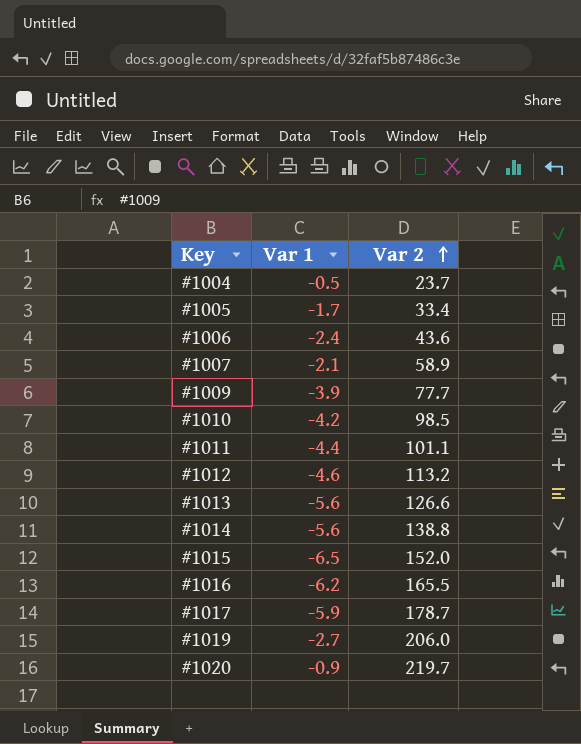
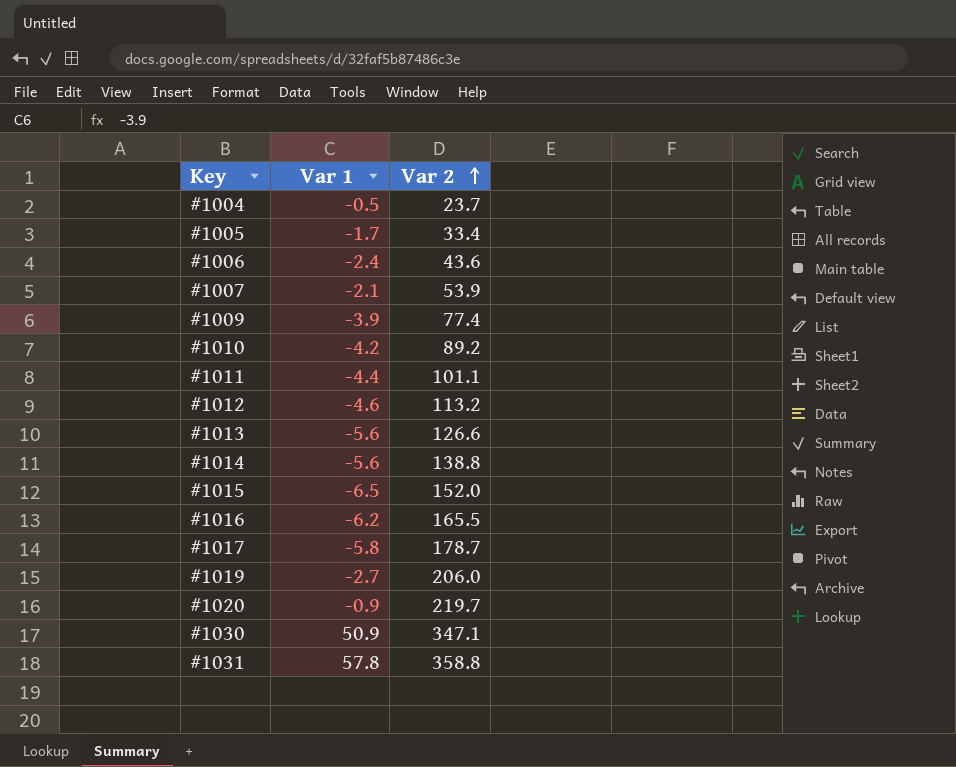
#1007 | Var 2: 58.9 -> 53.9
#1009 | Var 2: 77.7 -> 77.4
#1010 | Var 2: 98.5 -> 89.2
#1017 | Var 1: -5.9 -> -5.8
row #1030: none -> 50.9 | 347.1
row #1031: none -> 57.8 | 358.8

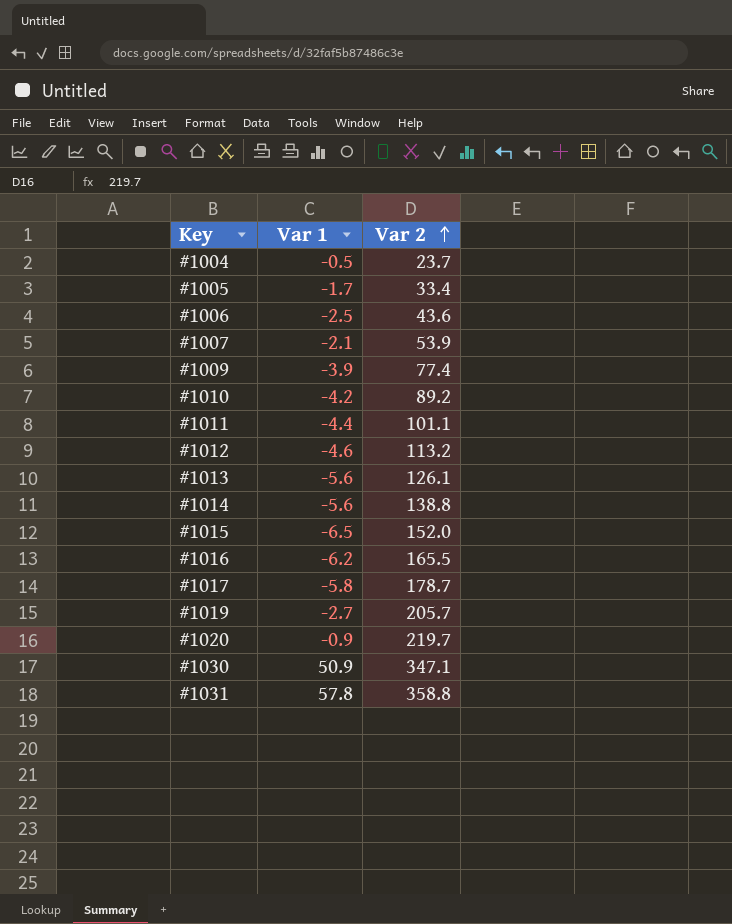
#1006 | Var 1: -2.4 -> -2.5
#1013 | Var 2: 126.6 -> 126.1
#1019 | Var 2: 206.0 -> 205.7

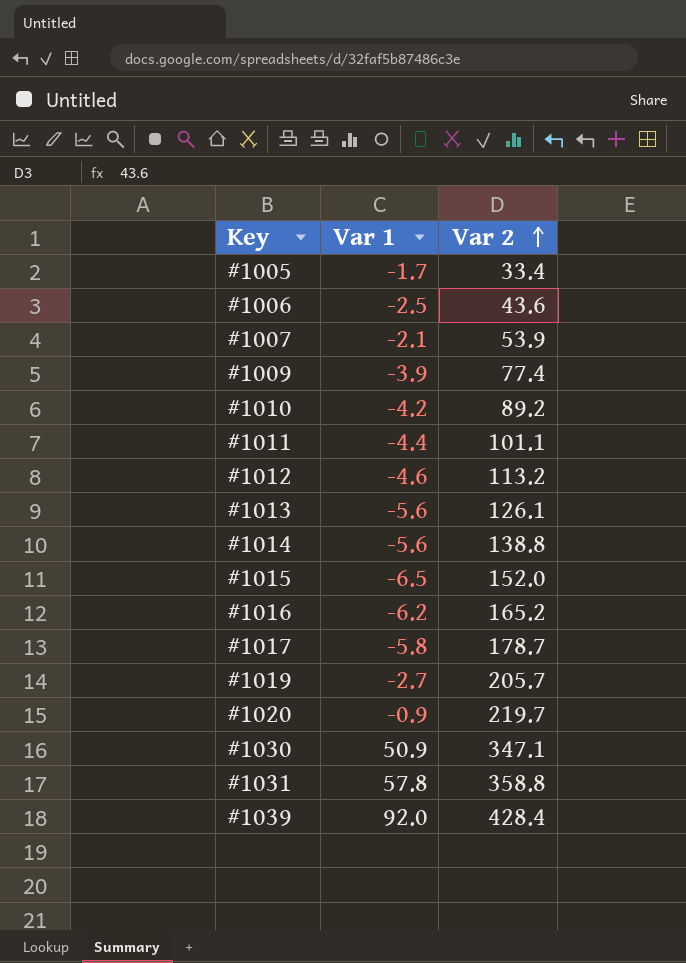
row #1004: -0.5 | 23.7 -> none
#1016 | Var 2: 165.5 -> 165.2
row #1039: none -> 92.0 | 428.4

